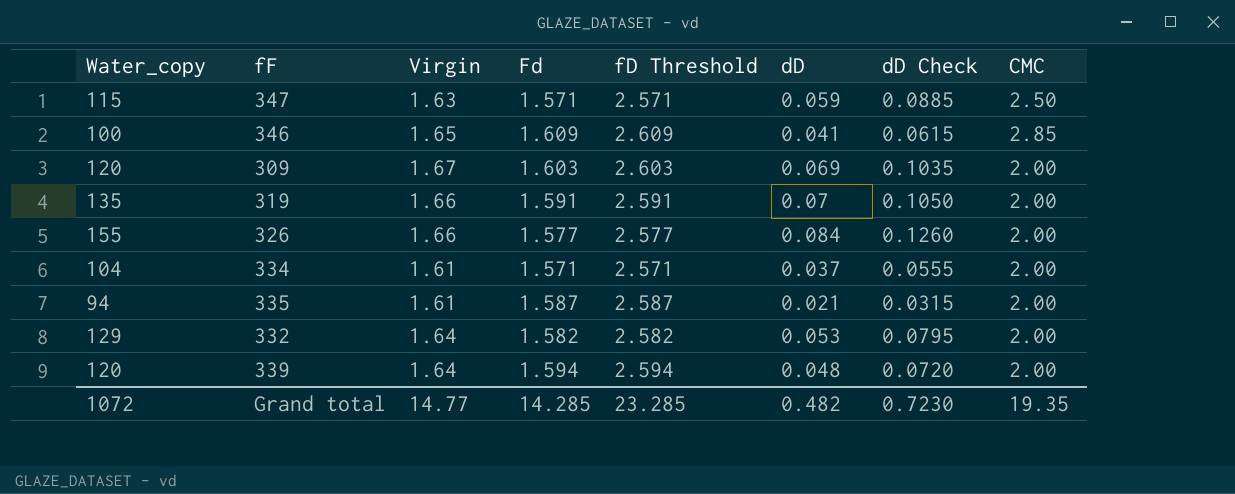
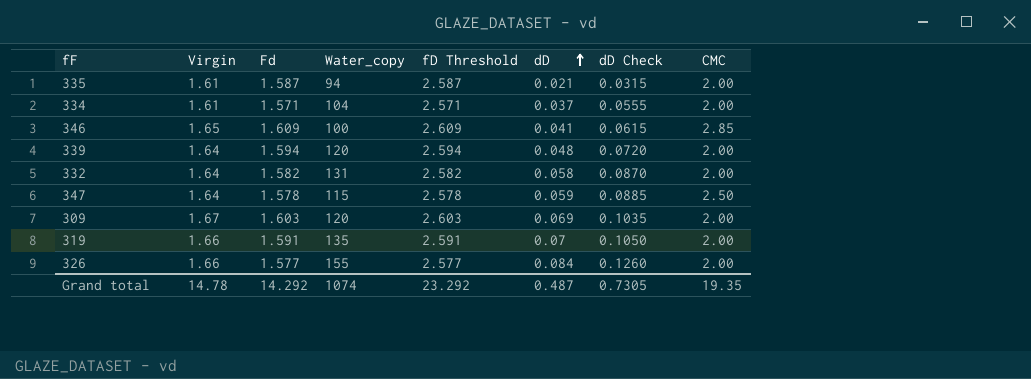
row order: none -> dD ascending
column Water_copy | position: 1 -> 4
332 | Water_copy: 129 -> 131
332 | dD: 0.053 -> 0.058
332 | dD Check: 0.0795 -> 0.0870
347 | Virgin: 1.63 -> 1.64
347 | Fd: 1.571 -> 1.578
347 | fD Threshold: 2.571 -> 2.578
Grand total | Virgin: 14.77 -> 14.78
Grand total | Fd: 14.285 -> 14.292
Grand total | Water_copy: 1072 -> 1074
Grand total | fD Threshold: 23.285 -> 23.292
Grand total | dD: 0.482 -> 0.487
Grand total | dD Check: 0.7230 -> 0.7305

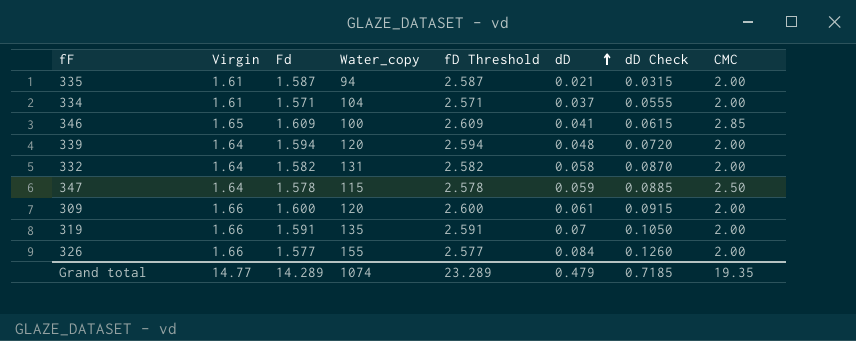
309 | Virgin: 1.67 -> 1.66
309 | Fd: 1.603 -> 1.600
309 | fD Threshold: 2.603 -> 2.600
309 | dD: 0.069 -> 0.061
309 | dD Check: 0.1035 -> 0.0915
Grand total | Virgin: 14.78 -> 14.77
Grand total | Fd: 14.292 -> 14.289
Grand total | fD Threshold: 23.292 -> 23.289
Grand total | dD: 0.487 -> 0.479
Grand total | dD Check: 0.7305 -> 0.7185

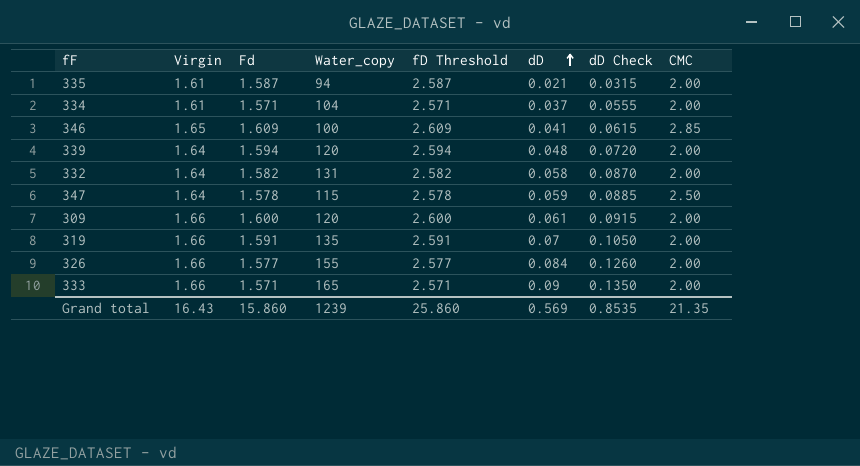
row 333: none -> 1.66 | 1.571 | 165 | 2.571 | 0.09 | 0.1350 | 2.00
Grand total | Virgin: 14.77 -> 16.43
Grand total | Fd: 14.289 -> 15.860
Grand total | Water_copy: 1074 -> 1239
Grand total | fD Threshold: 23.289 -> 25.860
Grand total | dD: 0.479 -> 0.569
Grand total | dD Check: 0.7185 -> 0.8535
Grand total | CMC: 19.35 -> 21.35

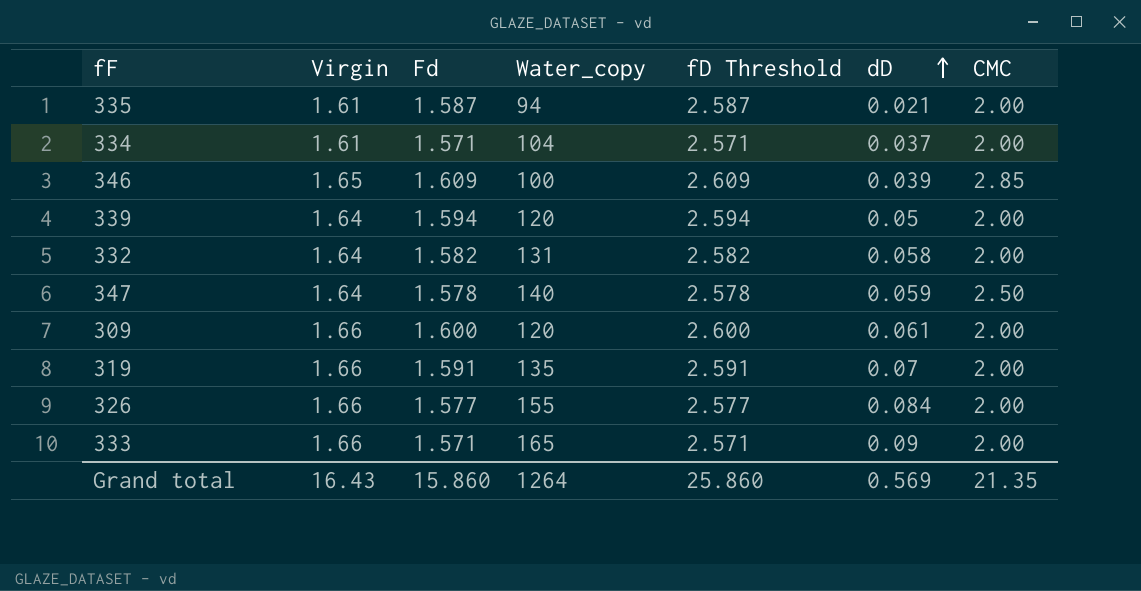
column dD Check | formula: [dD] * 1.5 -> none
346 | dD: 0.041 -> 0.039
339 | dD: 0.048 -> 0.05
347 | Water_copy: 115 -> 140
Grand total | Water_copy: 1239 -> 1264

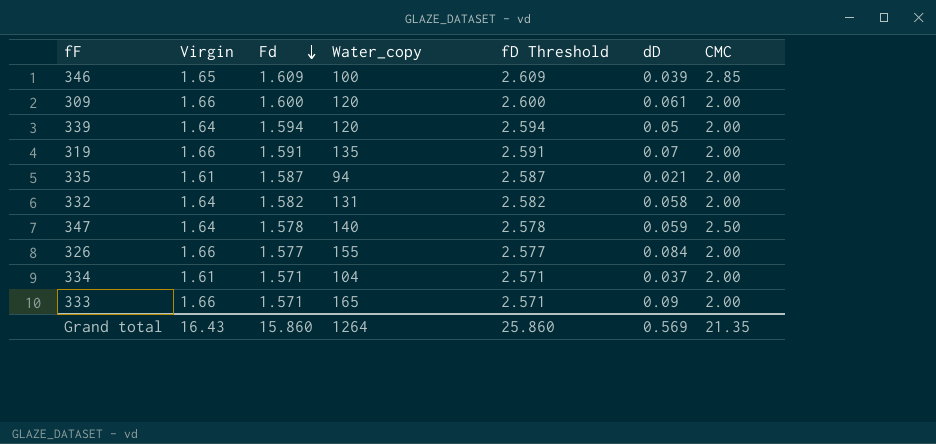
row order: dD ascending -> Fd descending

